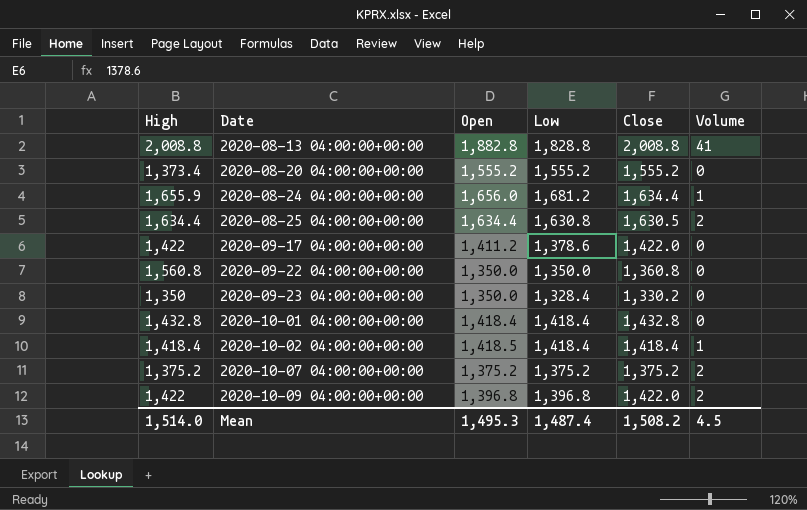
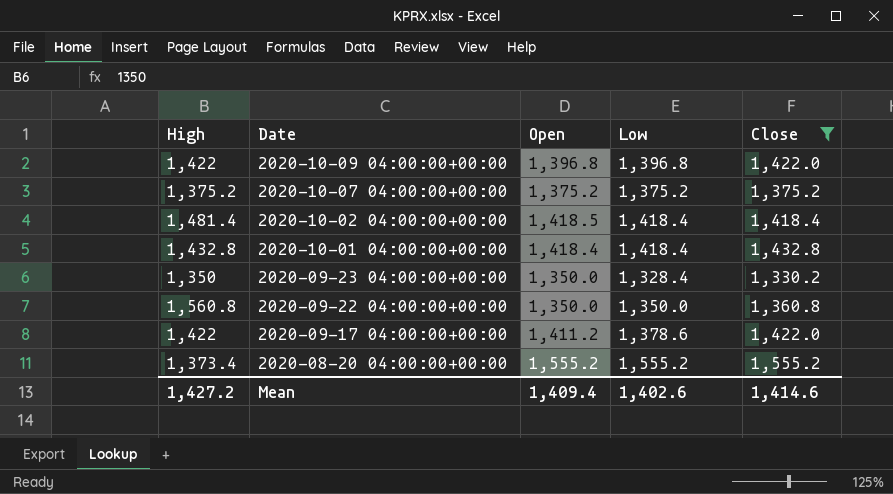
filter: none -> Close <= 1,555.2
row order: Date ascending -> Date descending
column Volume | position: 6 -> none
2020-10-02 04:00:00+00:00 | High: 1,418.4 -> 1,481.4
Mean | High: 1,514.0 -> 1,427.2
Mean | Open: 1,495.3 -> 1,409.4
Mean | Low: 1,487.4 -> 1,402.6
Mean | Close: 1,508.2 -> 1,414.6

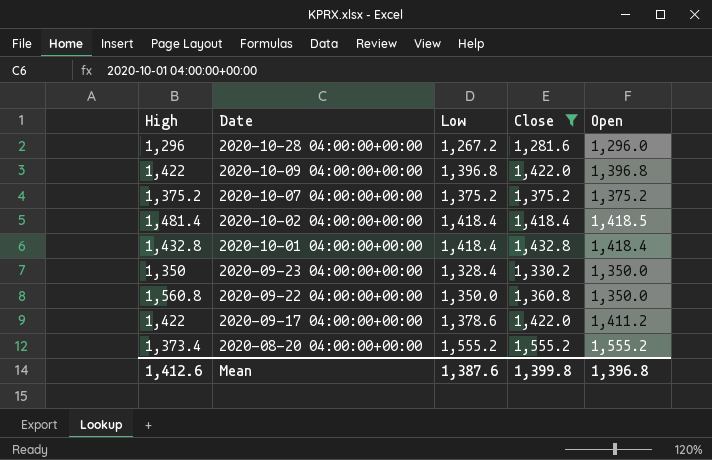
column Open | position: 3 -> 5
row 2020-10-28 04:00:00+00:00: none -> 1,296 | 1,267.2 | 1,281.6 | 1,296.0
Mean | High: 1,427.2 -> 1,412.6
Mean | Low: 1,402.6 -> 1,387.6
Mean | Close: 1,414.6 -> 1,399.8
Mean | Open: 1,409.4 -> 1,396.8

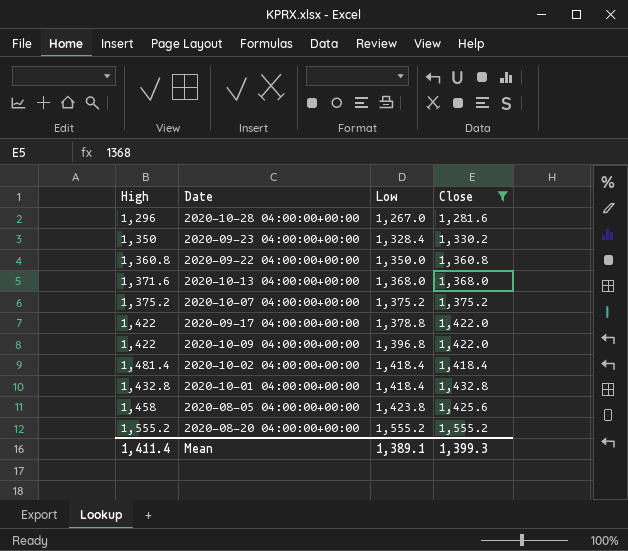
row order: Date descending -> Low ascending
column Open | position: 5 -> none
2020-10-28 04:00:00+00:00 | Low: 1,267.2 -> 1,267.0
2020-09-22 04:00:00+00:00 | High: 1,560.8 -> 1,360.8
row 2020-10-13 04:00:00+00:00: none -> 1,371.6 | 1,368.0 | 1,368.0
2020-09-17 04:00:00+00:00 | Low: 1,378.6 -> 1,378.8
row 2020-08-05 04:00:00+00:00: none -> 1,458 | 1,423.8 | 1,425.6
2020-08-20 04:00:00+00:00 | High: 1,373.4 -> 1,555.2
Mean | High: 1,412.6 -> 1,411.4
Mean | Low: 1,387.6 -> 1,389.1
Mean | Close: 1,399.8 -> 1,399.3

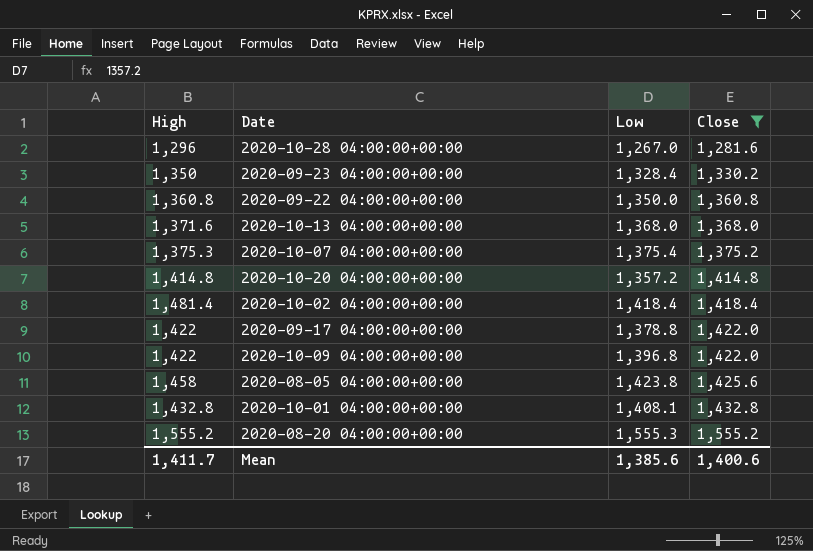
row order: Low ascending -> Close ascending
2020-10-07 04:00:00+00:00 | High: 1,375.2 -> 1,375.3
2020-10-07 04:00:00+00:00 | Low: 1,375.2 -> 1,375.4
row 2020-10-20 04:00:00+00:00: none -> 1,414.8 | 1,357.2 | 1,414.8
2020-10-01 04:00:00+00:00 | Low: 1,418.4 -> 1,408.1
2020-08-20 04:00:00+00:00 | Low: 1,555.2 -> 1,555.3
Mean | High: 1,411.4 -> 1,411.7
Mean | Low: 1,389.1 -> 1,385.6
Mean | Close: 1,399.3 -> 1,400.6

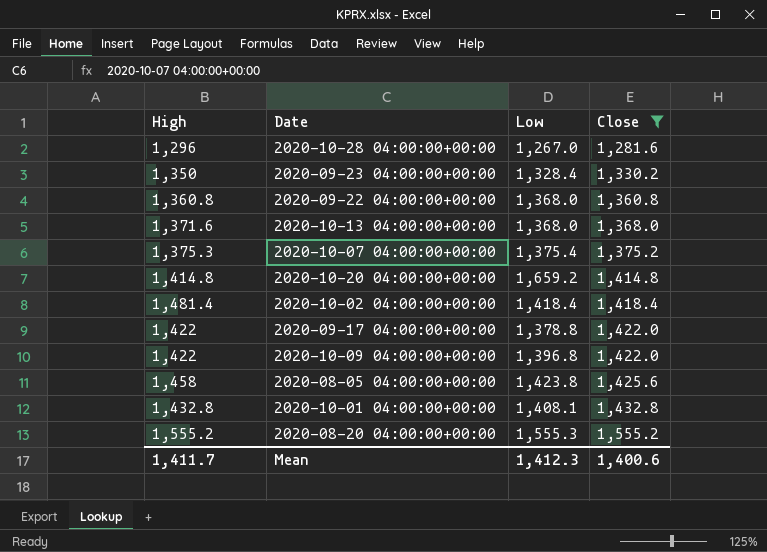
2020-09-22 04:00:00+00:00 | Low: 1,350.0 -> 1,368.0
2020-10-20 04:00:00+00:00 | Low: 1,357.2 -> 1,659.2
Mean | Low: 1,385.6 -> 1,412.3

